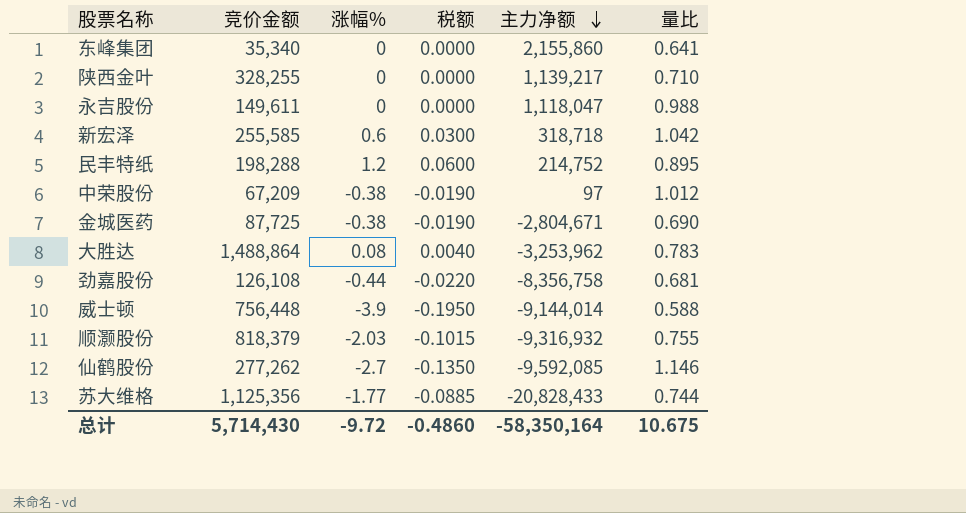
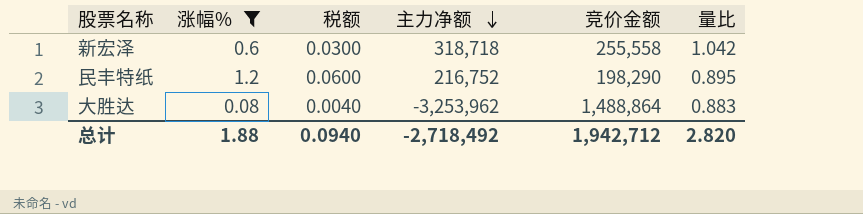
filter: none -> 涨幅% >= 0.08
column 竞价金额 | position: 2 -> 5
新宏泽 | 竞价金额: 255,585 -> 255,558
民丰特纸 | 主力净额: 214,752 -> 216,752
民丰特纸 | 竞价金额: 198,288 -> 198,290
大胜达 | 量比: 0.783 -> 0.883
总计 | 涨幅%: -9.72 -> 1.88
总计 | 税额: -0.4860 -> 0.0940
总计 | 主力净额: -58,350,164 -> -2,718,492
总计 | 竞价金额: 5,714,430 -> 1,942,712
总计 | 量比: 10.675 -> 2.820

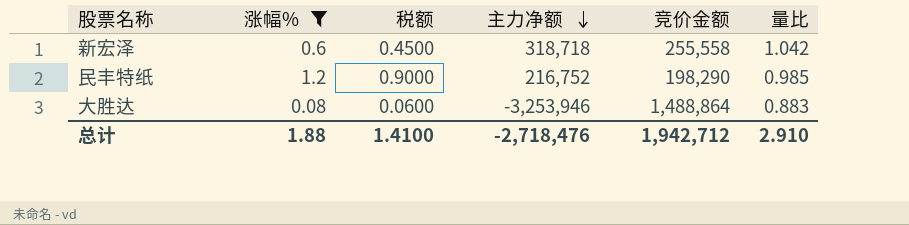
column 税额 | formula: [涨幅%] * 0.05 -> [涨幅%] * 0.75
民丰特纸 | 量比: 0.895 -> 0.985
大胜达 | 主力净额: -3,253,962 -> -3,253,946
总计 | 税额: 0.0940 -> 1.4100
总计 | 主力净额: -2,718,492 -> -2,718,476
总计 | 量比: 2.820 -> 2.910

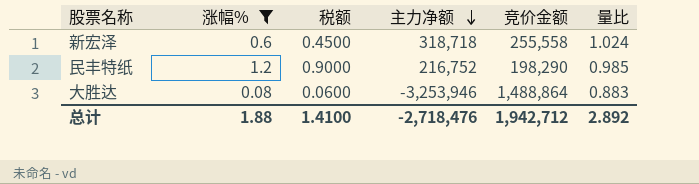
新宏泽 | 量比: 1.042 -> 1.024
总计 | 量比: 2.910 -> 2.892

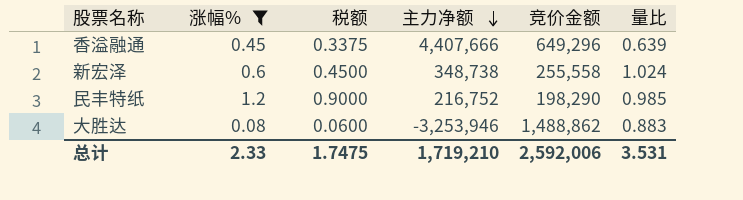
row 香溢融通: none -> 0.45 | 0.3375 | 4,407,666 | 649,296 | 0.639
新宏泽 | 主力净额: 318,718 -> 348,738
大胜达 | 竞价金额: 1,488,864 -> 1,488,862
总计 | 涨幅%: 1.88 -> 2.33
总计 | 税额: 1.4100 -> 1.7475
总计 | 主力净额: -2,718,476 -> 1,719,210
总计 | 竞价金额: 1,942,712 -> 2,592,006
总计 | 量比: 2.892 -> 3.531

